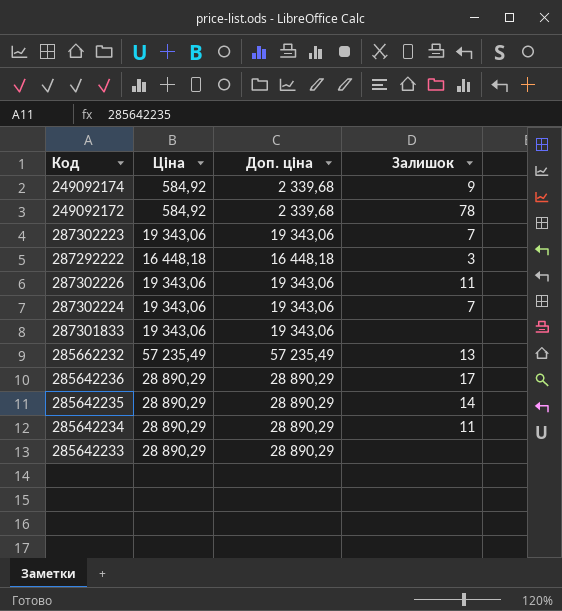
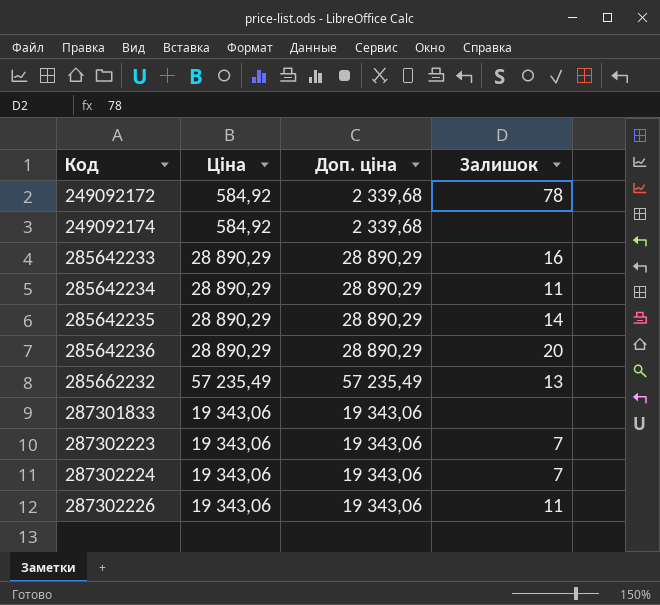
row order: none -> Код ascending
row 287292222: 16 448,18 | 16 448,18 | 3 -> none
249092174 | Залишок: 9 -> none
285642233 | Залишок: none -> 16
285642236 | Залишок: 17 -> 20

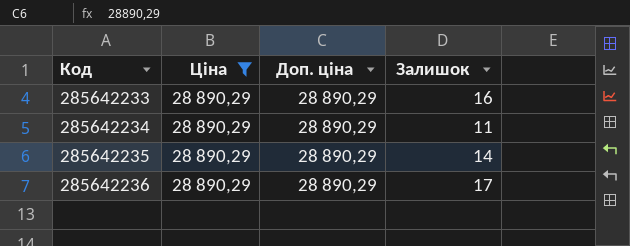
filter: none -> Ціна = 28 890,29
285642236 | Залишок: 20 -> 17

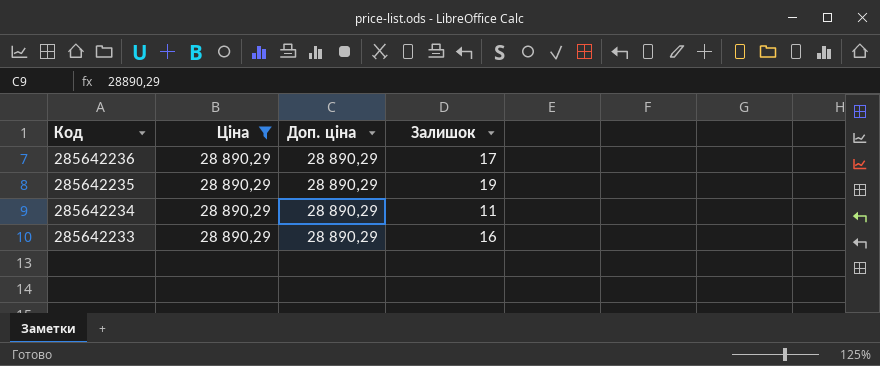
row order: Код ascending -> Код descending
285642235 | Залишок: 14 -> 19

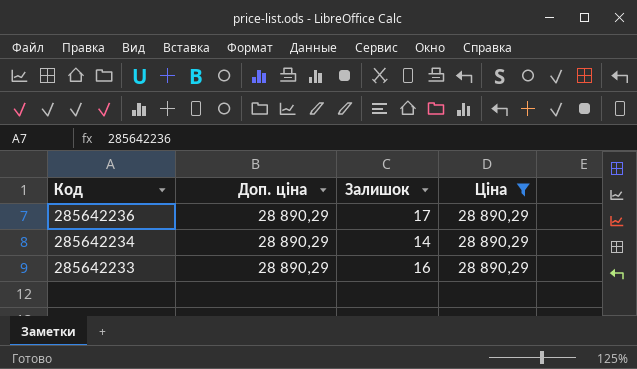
column Ціна | position: 2 -> 4
row 285642235: 28 890,29 | 28 890,29 | 19 -> none
285642234 | Залишок: 11 -> 14

